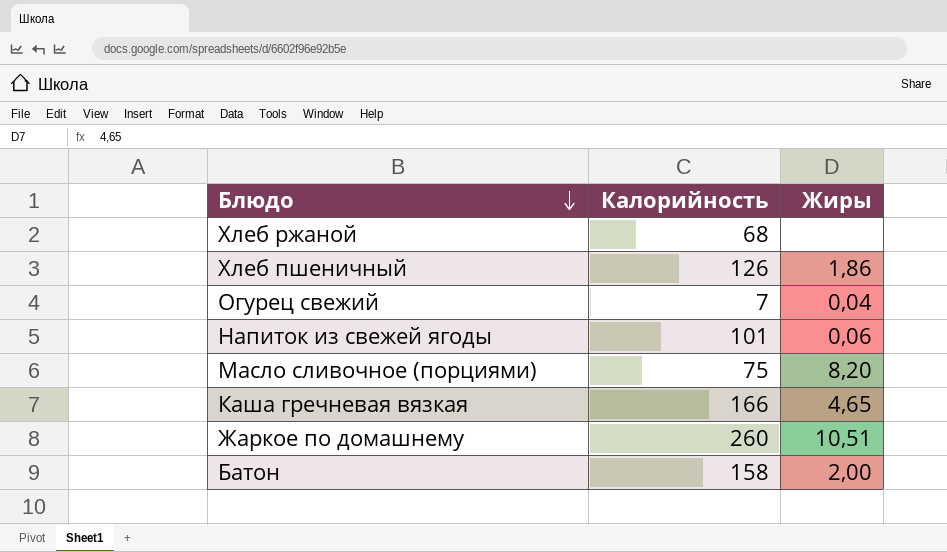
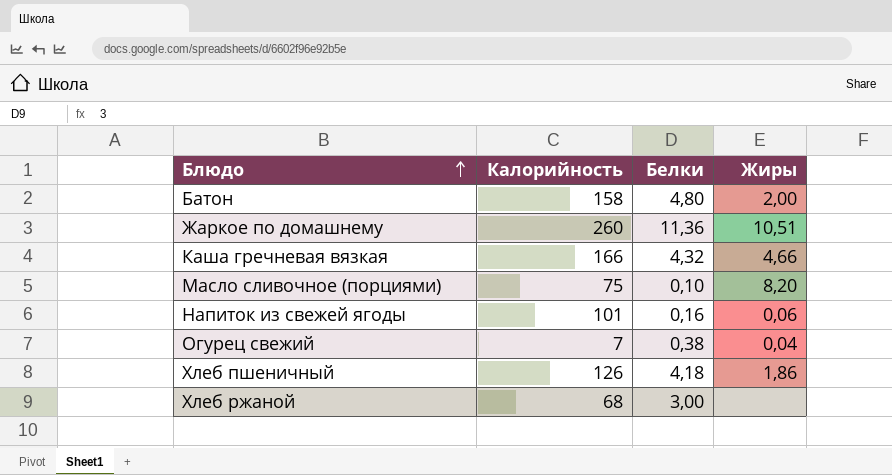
row order: Блюдо descending -> Блюдо ascending
column Белки | position: none -> 3
Каша гречневая вязкая | Жиры: 4,65 -> 4,66

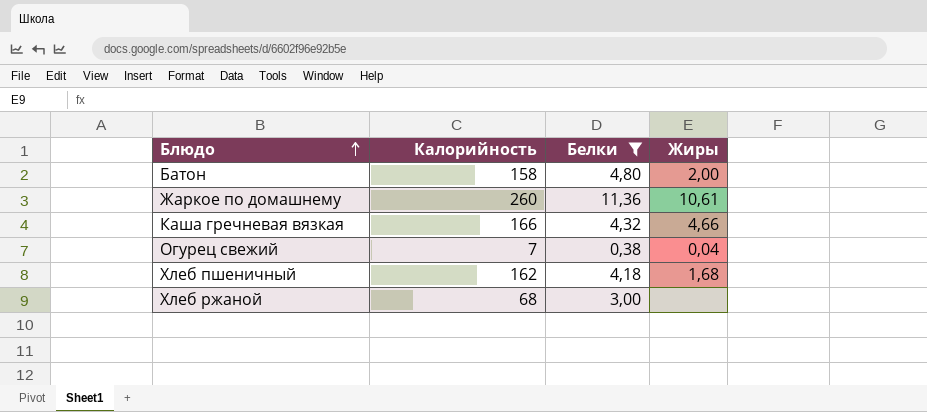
filter: none -> Белки >= 0,38
Жаркое по домашнему | Жиры: 10,51 -> 10,61
Хлеб пшеничный | Калорийность: 126 -> 162
Хлеб пшеничный | Жиры: 1,86 -> 1,68

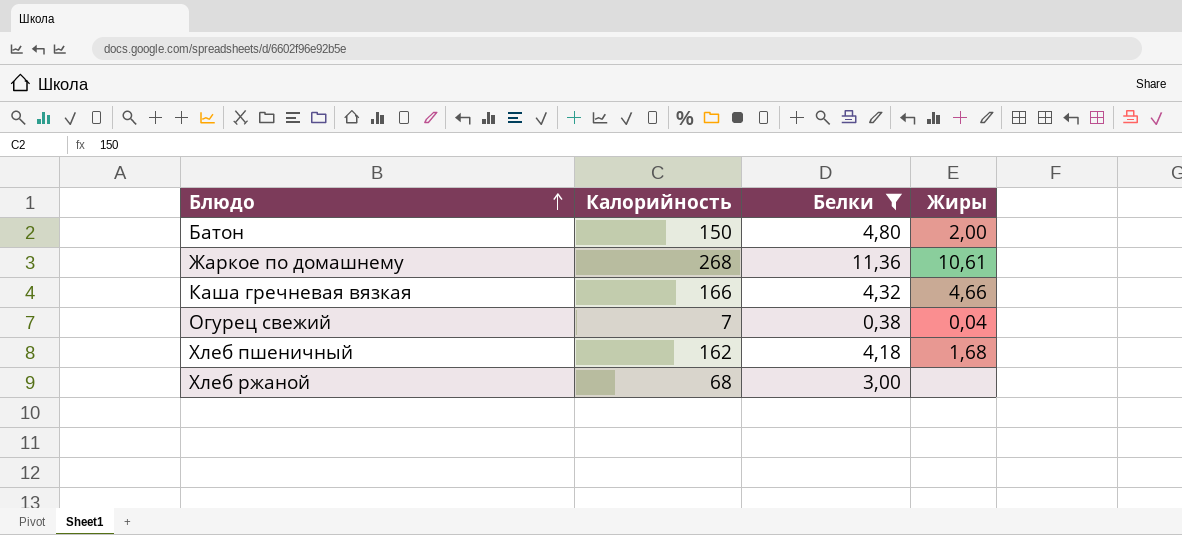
Батон | Калорийность: 158 -> 150
Жаркое по домашнему | Калорийность: 260 -> 268

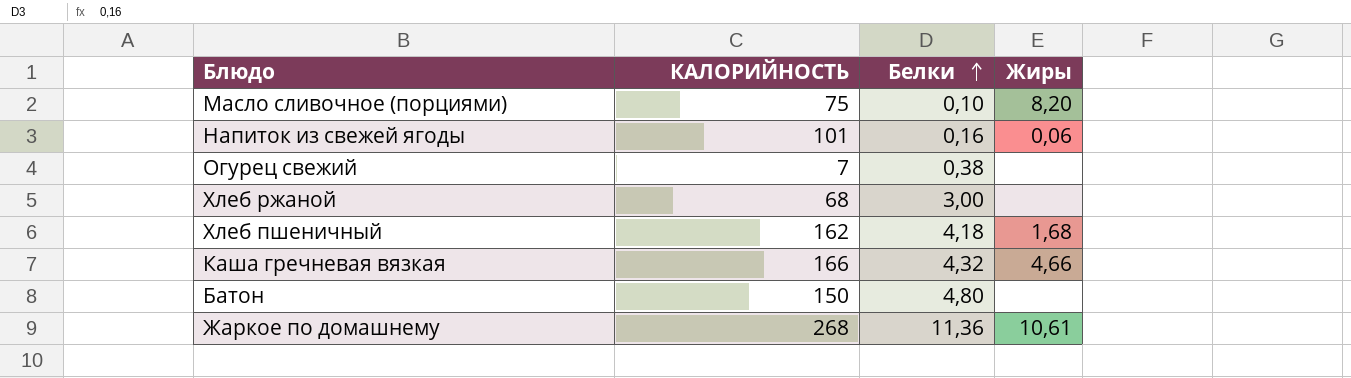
filter: Белки >= 0,38 -> none
row order: Блюдо ascending -> Белки ascending
column name: Калорийность -> КАЛОРИЙНОСТЬ
Огурец свежий | Жиры: 0,04 -> none
Батон | Жиры: 2,00 -> none

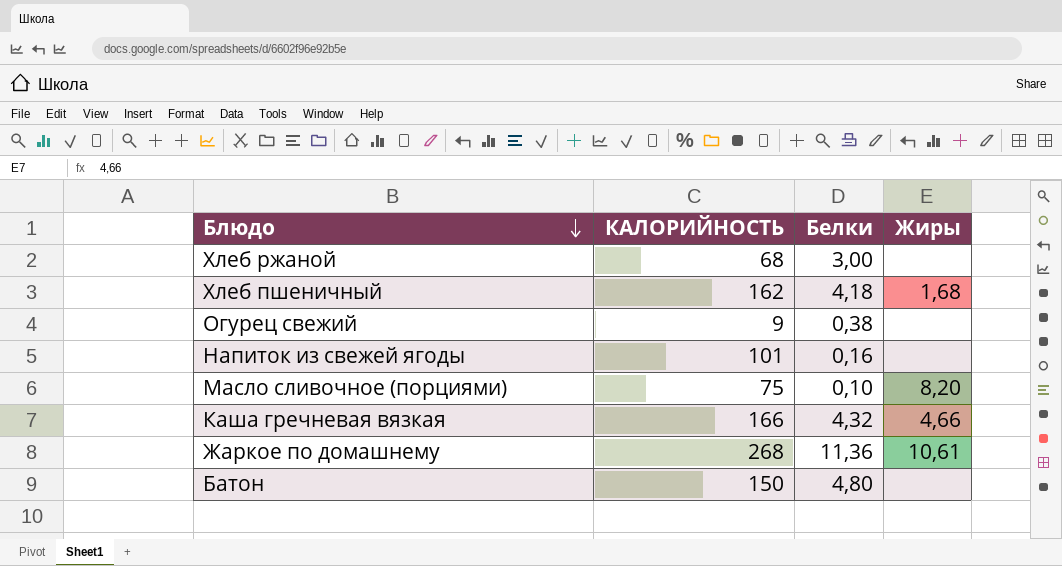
row order: Белки ascending -> Блюдо descending
Огурец свежий | КАЛОРИЙНОСТЬ: 7 -> 9
Напиток из свежей ягоды | Жиры: 0,06 -> none

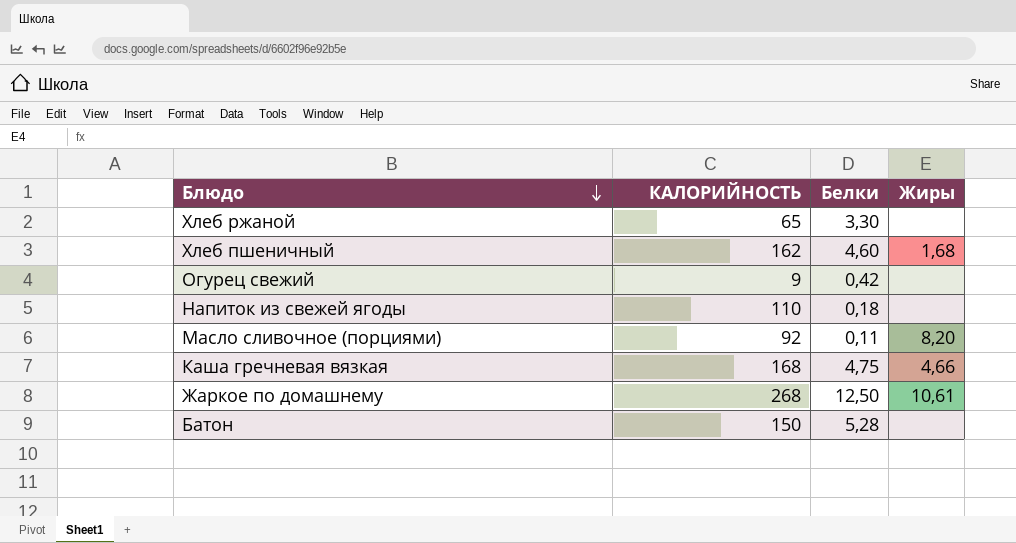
Хлеб ржаной | КАЛОРИЙНОСТЬ: 68 -> 65
Хлеб ржаной | Белки: 3,00 -> 3,30
Хлеб пшеничный | Белки: 4,18 -> 4,60
Огурец свежий | Белки: 0,38 -> 0,42
Напиток из свежей ягоды | КАЛОРИЙНОСТЬ: 101 -> 110
Напиток из свежей ягоды | Белки: 0,16 -> 0,18
Масло сливочное (порциями) | КАЛОРИЙНОСТЬ: 75 -> 92
Масло сливочное (порциями) | Белки: 0,10 -> 0,11
Каша гречневая вязкая | КАЛОРИЙНОСТЬ: 166 -> 168
Каша гречневая вязкая | Белки: 4,32 -> 4,75
Жаркое по домашнему | Белки: 11,36 -> 12,50
Батон | Белки: 4,80 -> 5,28

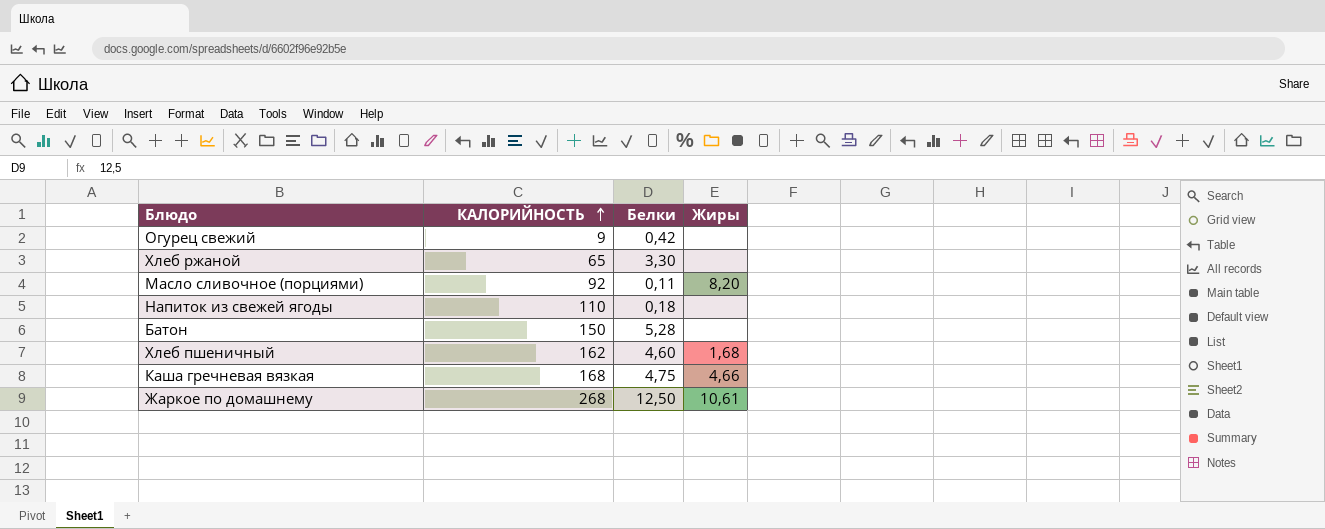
row order: Блюдо descending -> КАЛОРИЙНОСТЬ ascending

